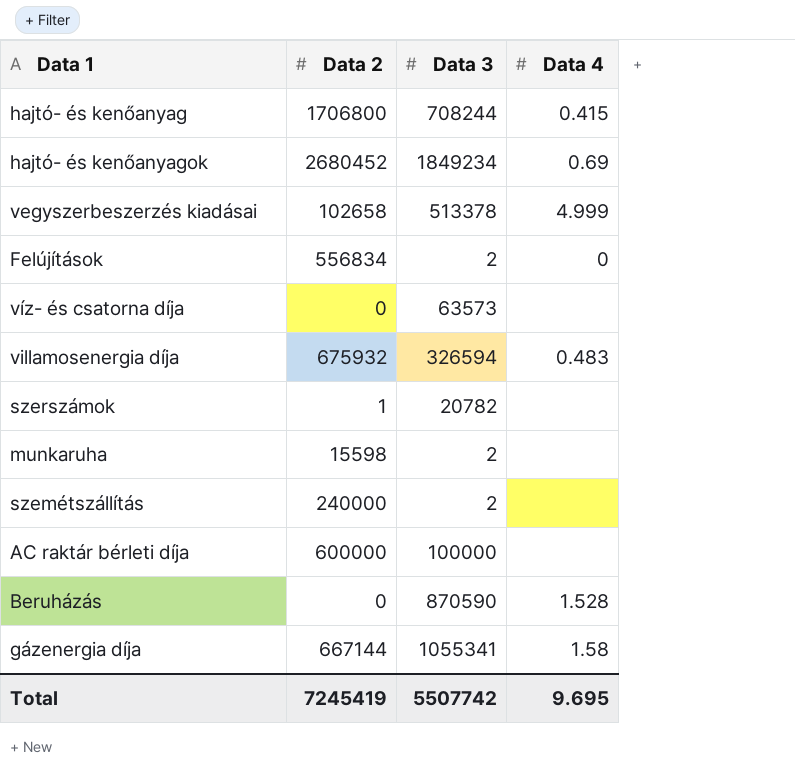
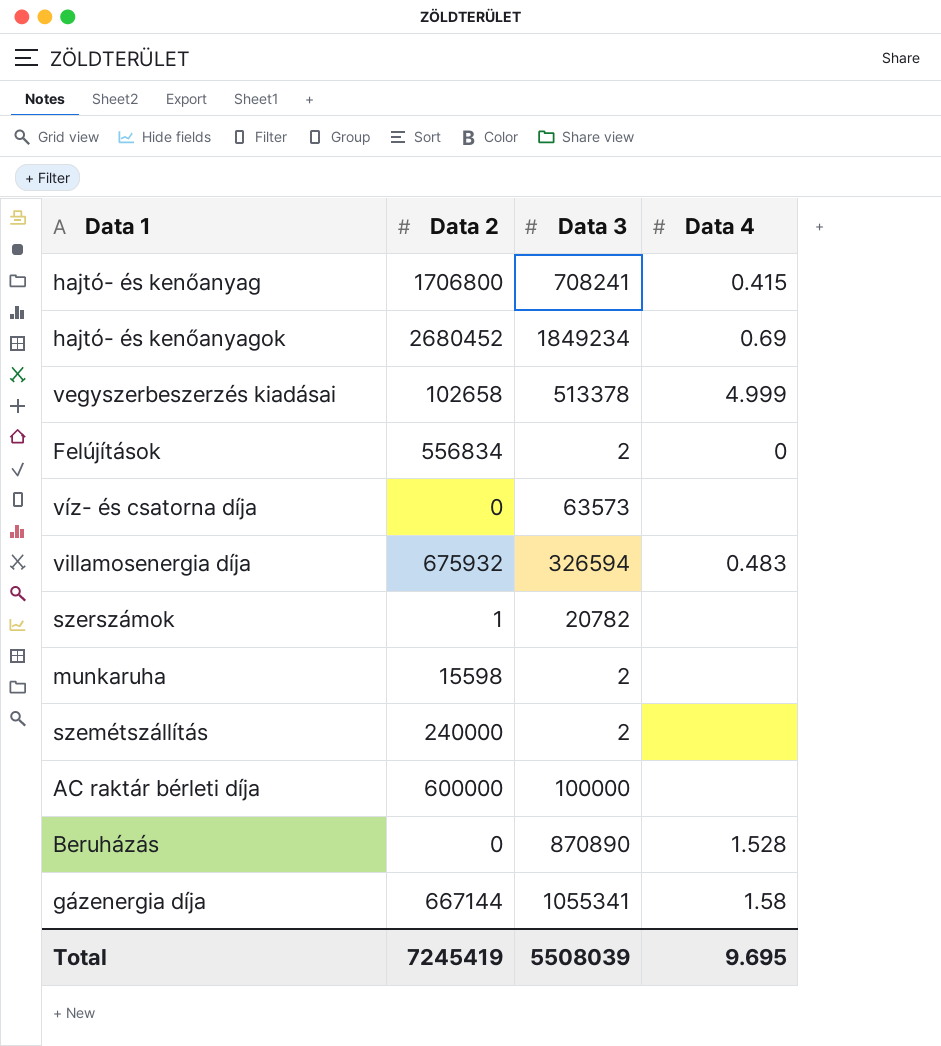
hajtó- és kenőanyag | Data 3: 708244 -> 708241
Beruházás | Data 3: 870590 -> 870890
Total | Data 3: 5507742 -> 5508039

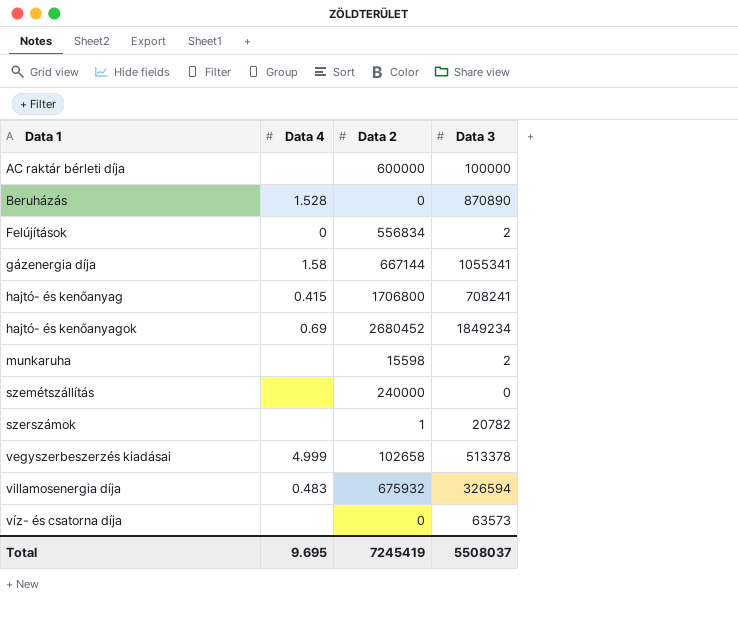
row order: none -> Data 1 ascending
column Data 4 | position: 4 -> 2
szemétszállítás | Data 3: 2 -> 0
Total | Data 3: 5508039 -> 5508037

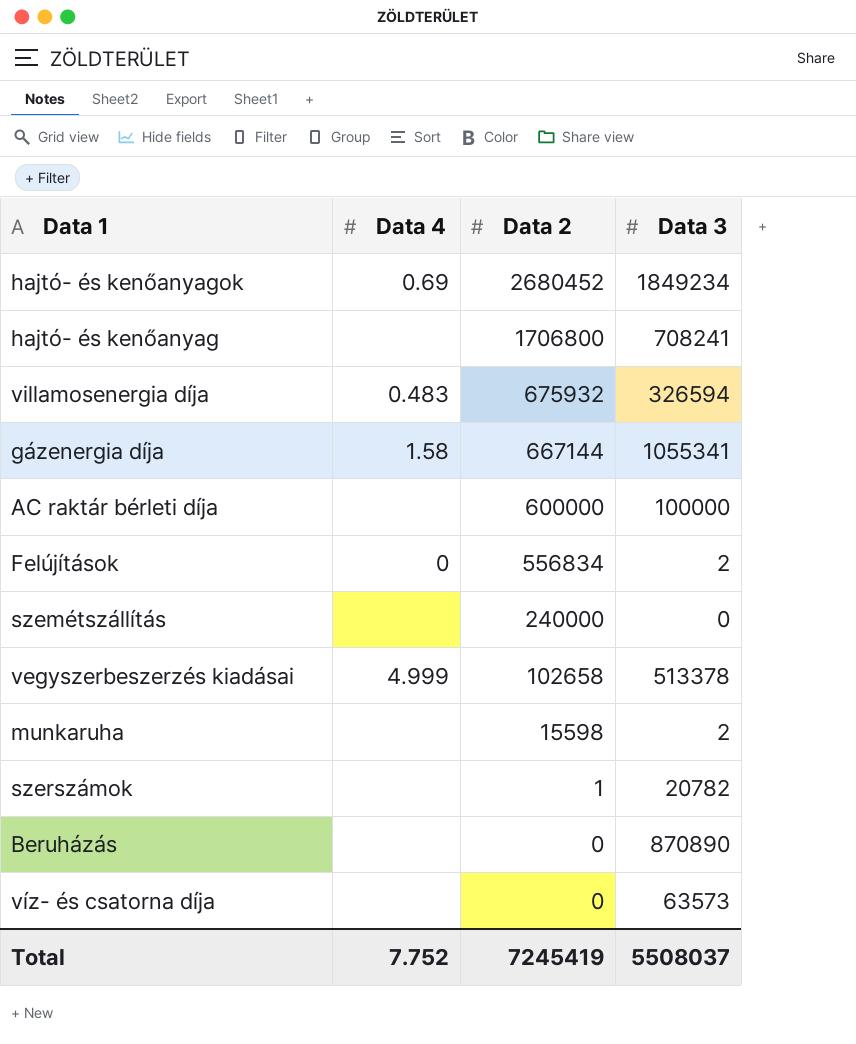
row order: Data 1 ascending -> Data 2 descending
hajtó- és kenőanyag | Data 4: 0.415 -> none
Beruházás | Data 4: 1.528 -> none
Total | Data 4: 9.695 -> 7.752

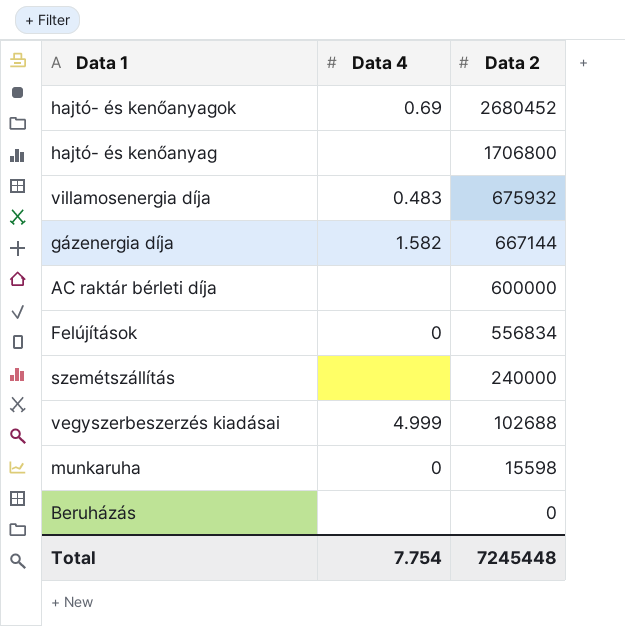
column Data 3 | position: 4 -> none
row szerszámok: none | 1 | 20782 -> none
row víz- és csatorna díja: none | 0 | 63573 -> none
gázenergia díja | Data 4: 1.58 -> 1.582
vegyszerbeszerzés kiadásai | Data 2: 102658 -> 102688
munkaruha | Data 4: none -> 0
Total | Data 4: 7.752 -> 7.754
Total | Data 2: 7245419 -> 7245448

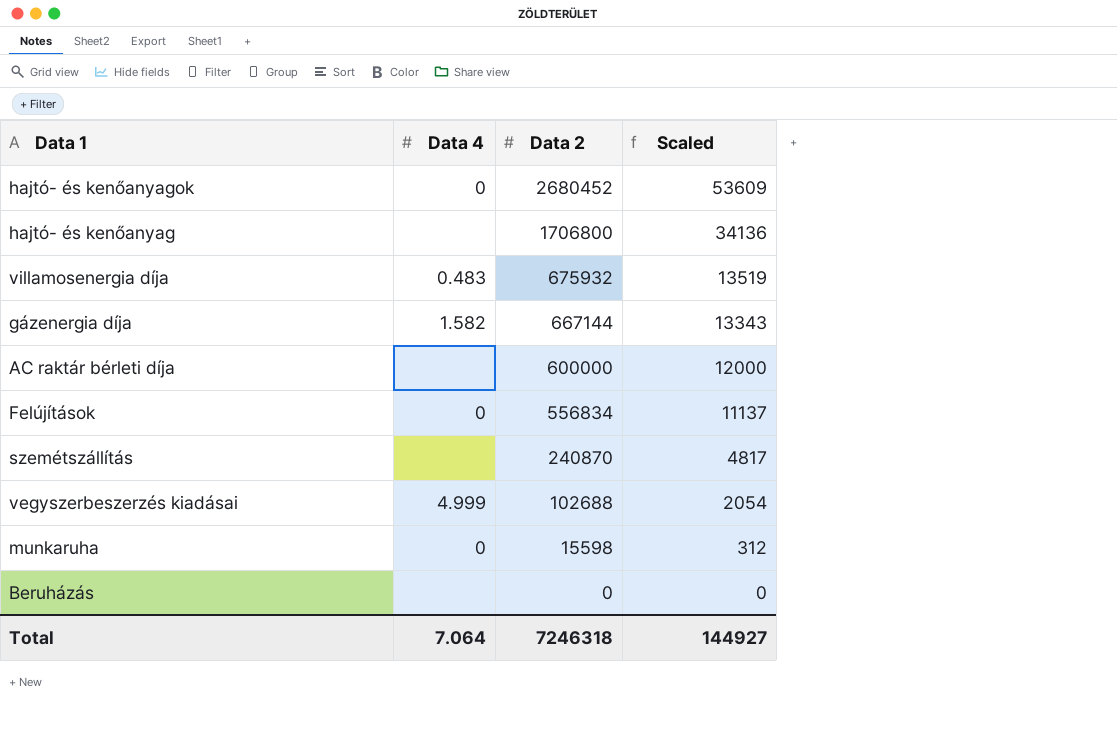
column Scaled | formula: none -> [Data 2] * 0.02
hajtó- és kenőanyagok | Data 4: 0.69 -> 0
szemétszállítás | Data 2: 240000 -> 240870
Total | Data 4: 7.754 -> 7.064
Total | Data 2: 7245448 -> 7246318

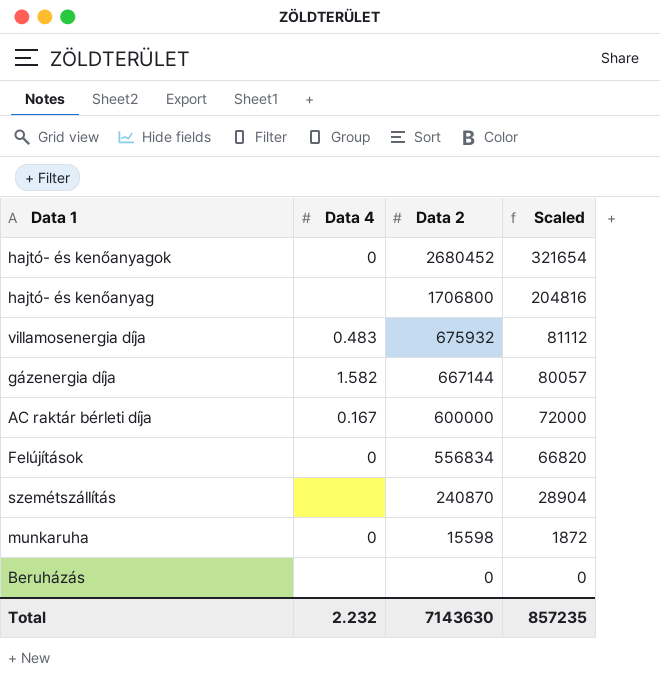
column Scaled | formula: [Data 2] * 0.02 -> [Data 2] * 0.12
row vegyszerbeszerzés kiadásai: 4.999 | 102688 | 2054 -> none
AC raktár bérleti díja | Data 4: none -> 0.167
Total | Data 4: 7.064 -> 2.232
Total | Data 2: 7246318 -> 7143630
Total | Scaled: 144927 -> 857235

